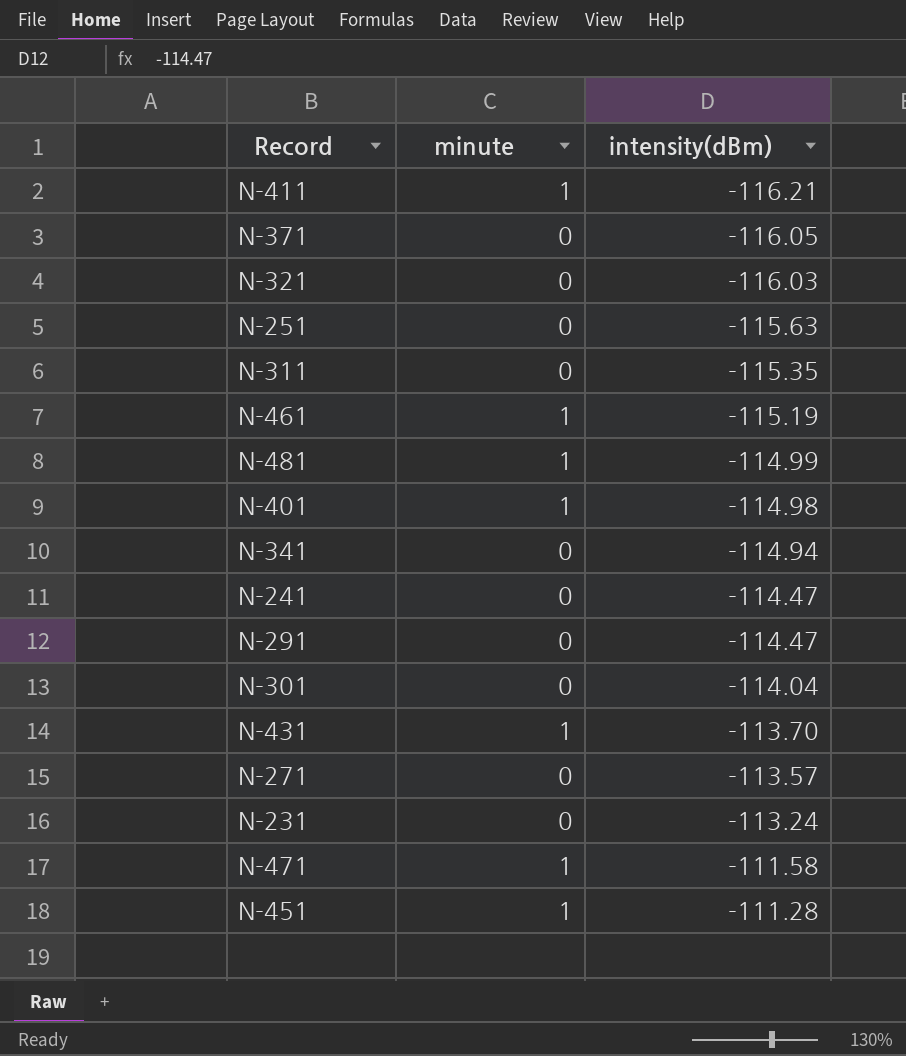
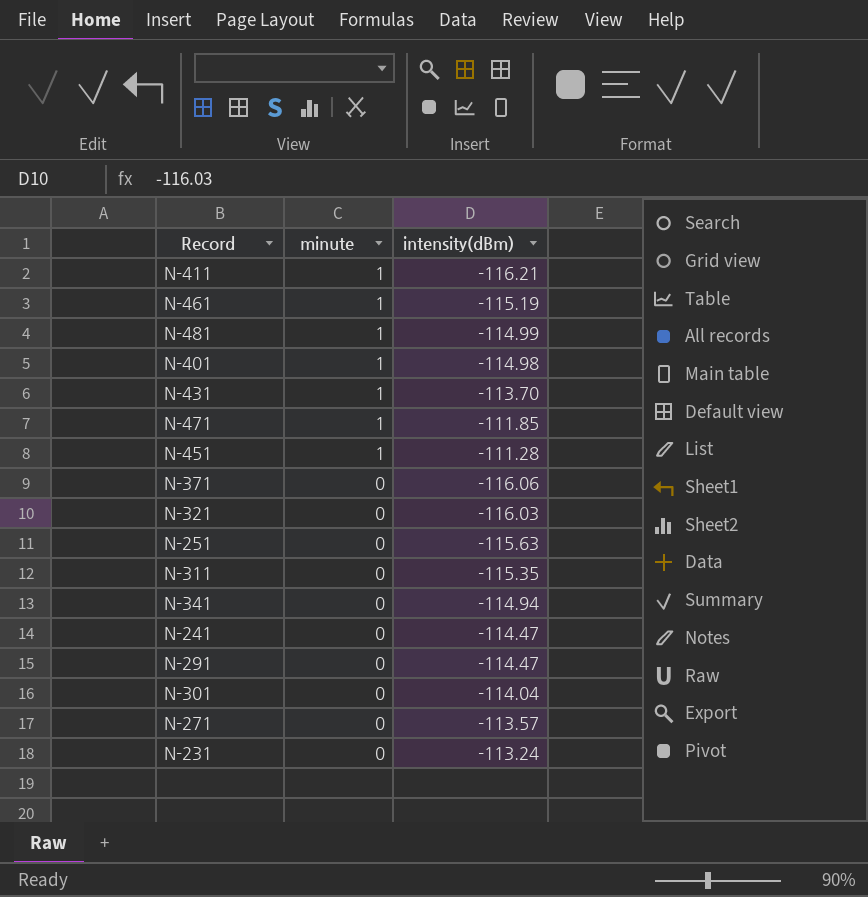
row order: intensity(dBm) ascending -> minute descending
N-471 | intensity(dBm): -111.58 -> -111.85
N-371 | intensity(dBm): -116.05 -> -116.06

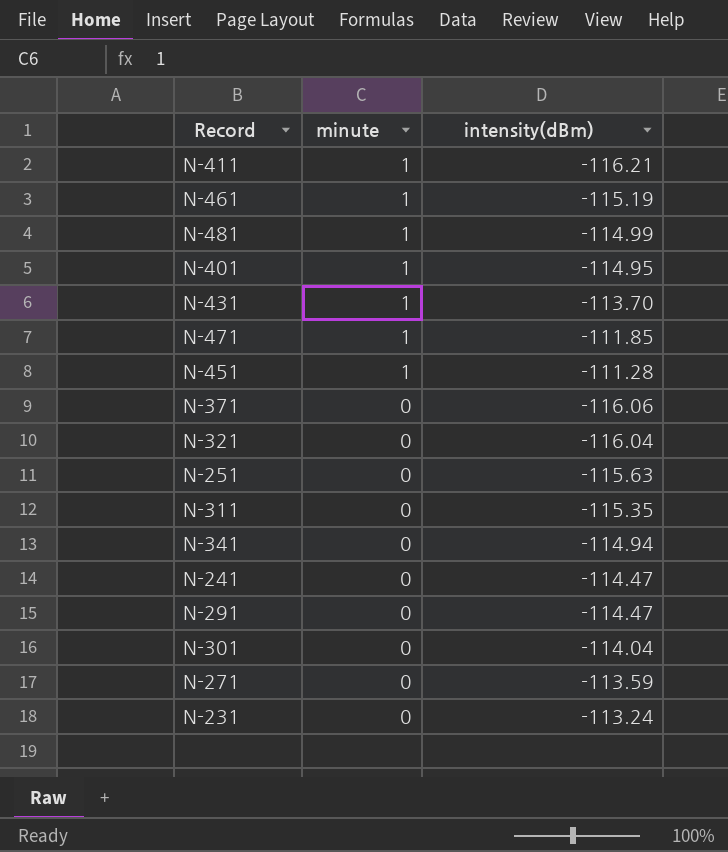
N-401 | intensity(dBm): -114.98 -> -114.95
N-321 | intensity(dBm): -116.03 -> -116.04
N-271 | intensity(dBm): -113.57 -> -113.59

